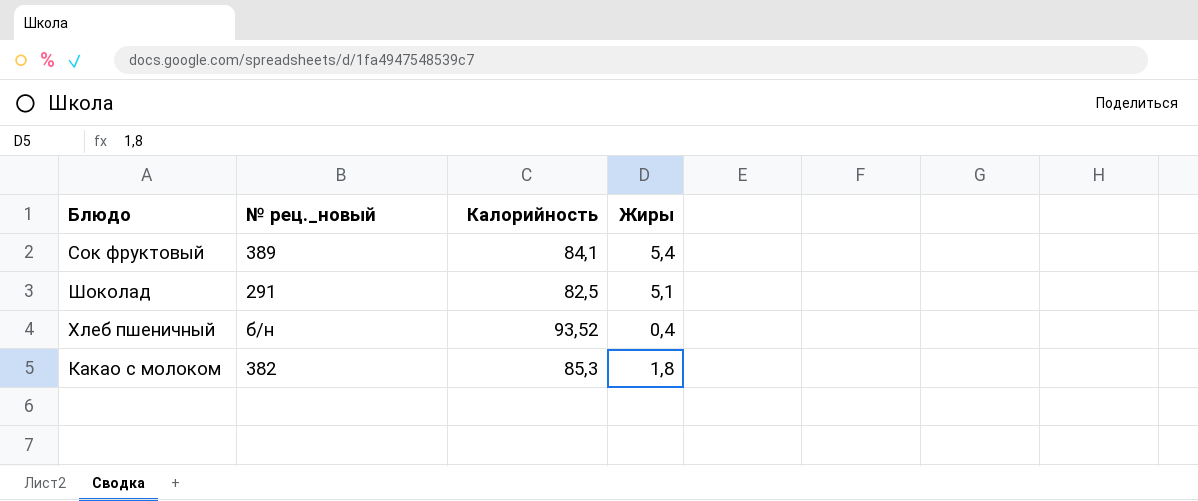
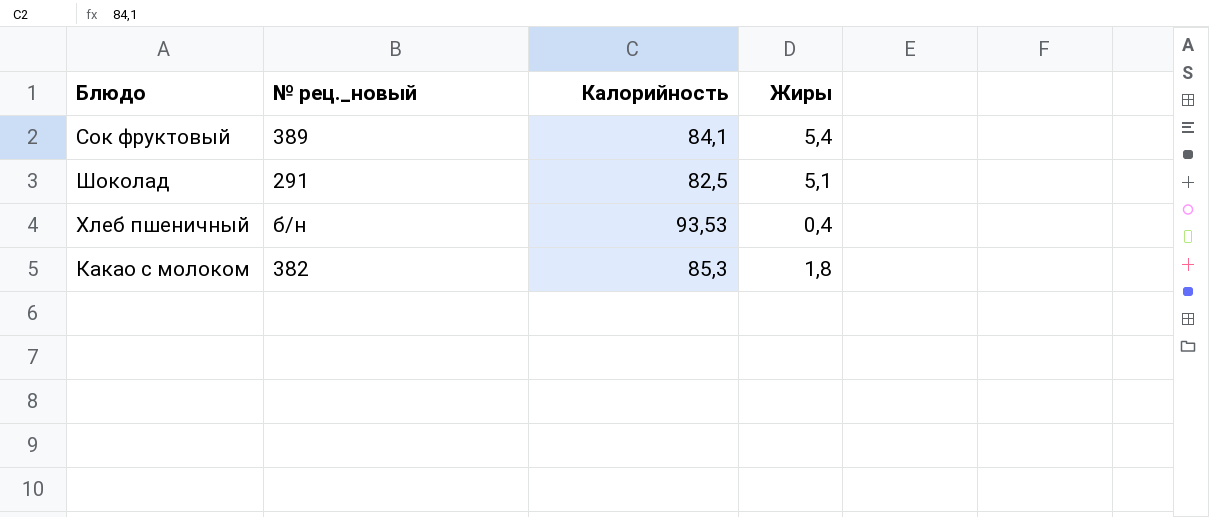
Хлеб пшеничный | Калорийность: 93,52 -> 93,53

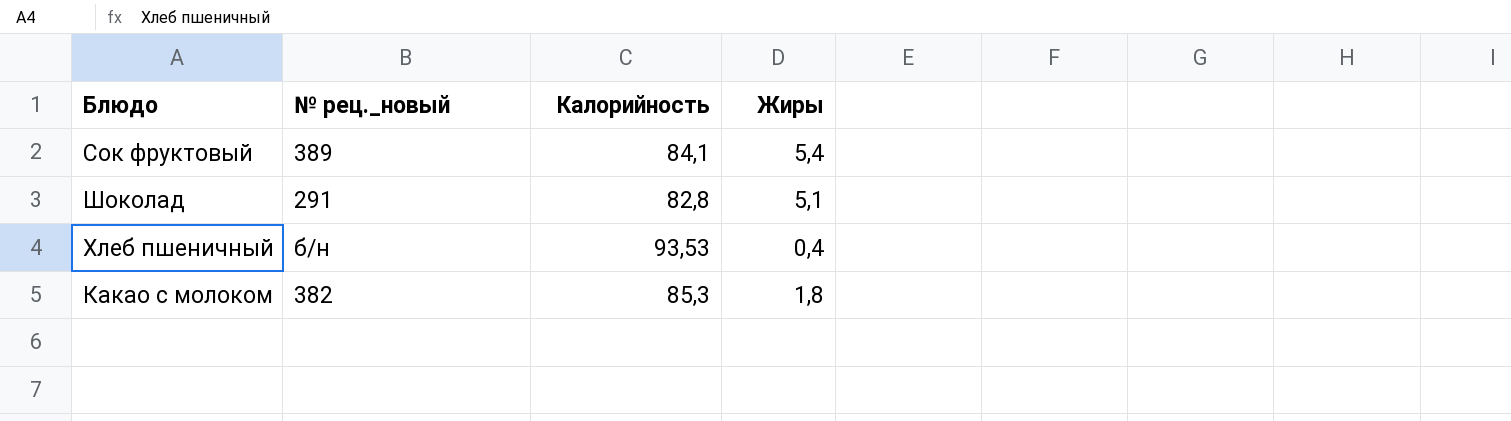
Шоколад | Калорийность: 82,5 -> 82,8

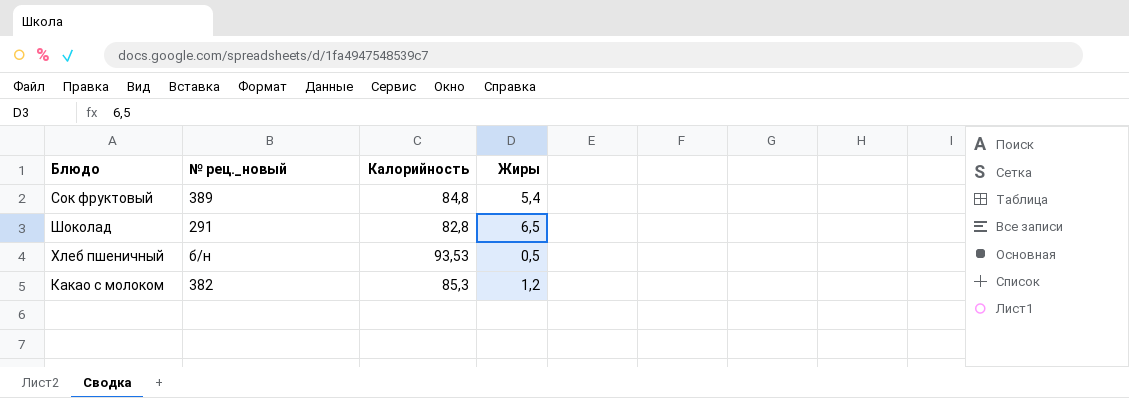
Сок фруктовый | Калорийность: 84,1 -> 84,8
Шоколад | Жиры: 5,1 -> 6,5
Хлеб пшеничный | Жиры: 0,4 -> 0,5
Какао с молоком | Жиры: 1,8 -> 1,2

